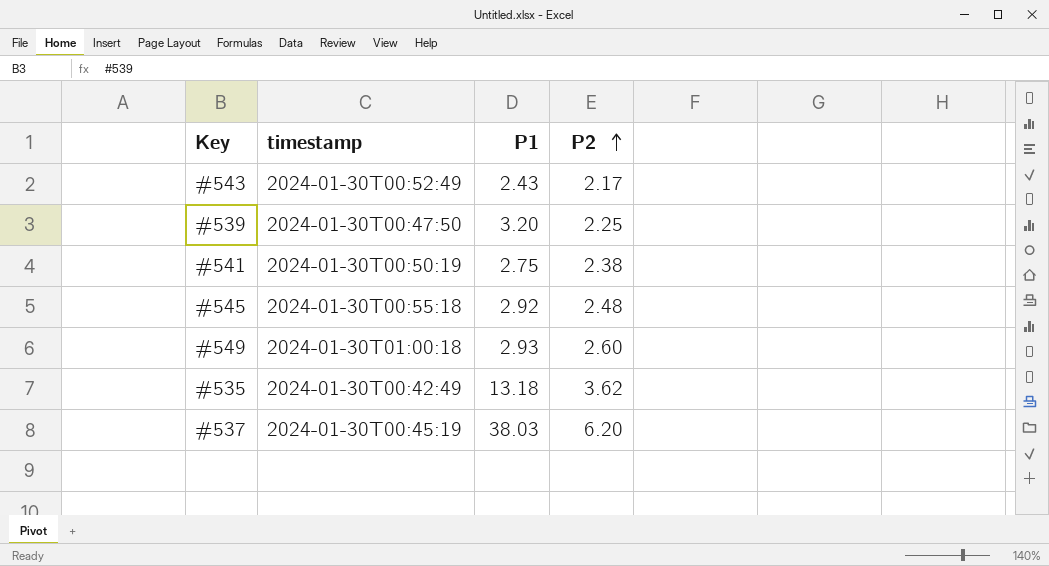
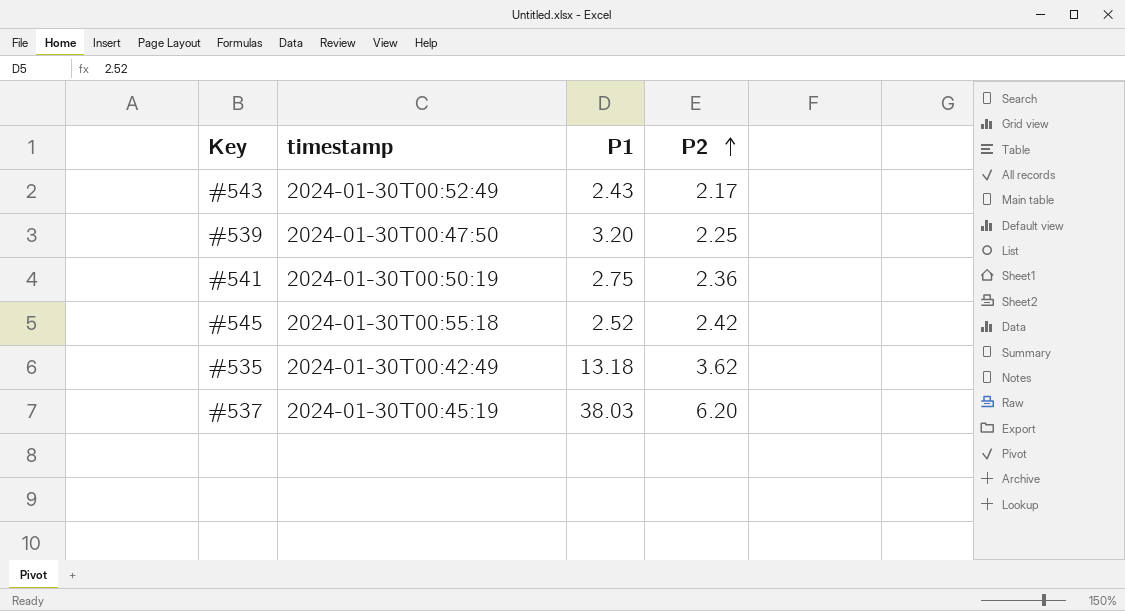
row #549: 2024-01-30T01:00:18 | 2.93 | 2.60 -> none
#541 | P2: 2.38 -> 2.36
#545 | P1: 2.92 -> 2.52
#545 | P2: 2.48 -> 2.42

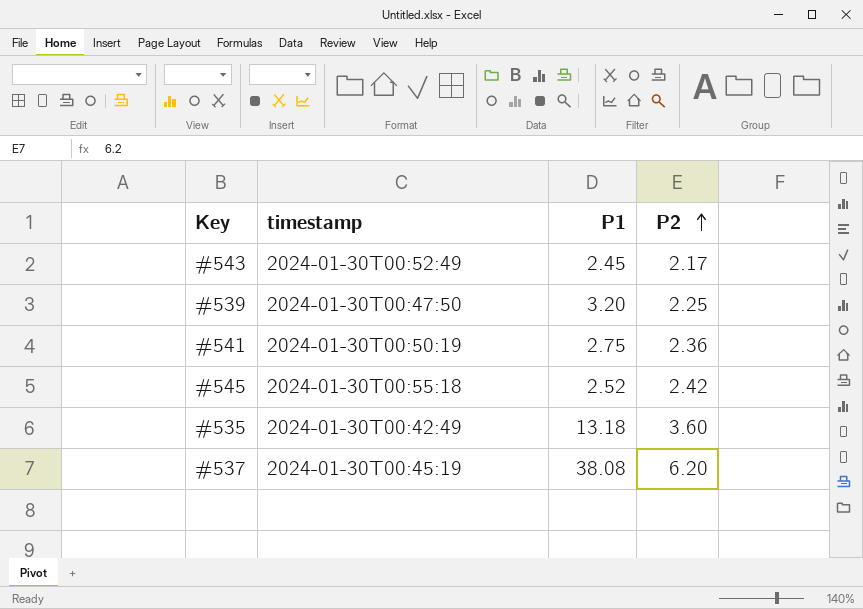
#543 | P1: 2.43 -> 2.45
#535 | P2: 3.62 -> 3.60
#537 | P1: 38.03 -> 38.08

